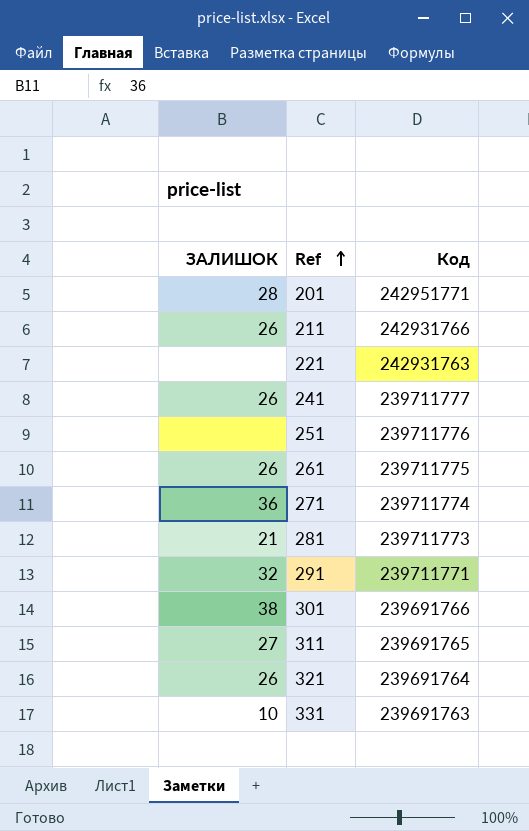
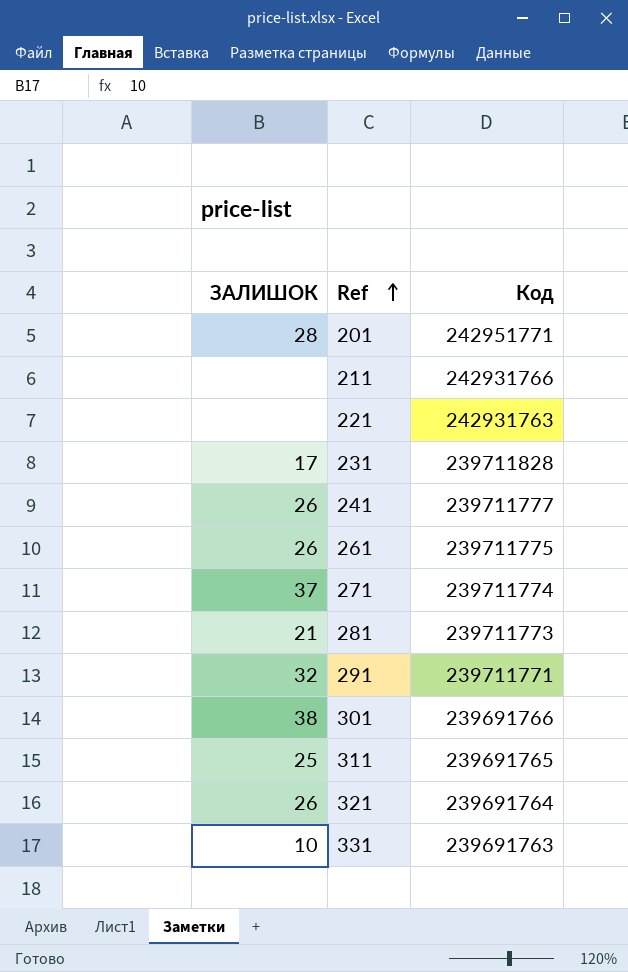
row 251: none | 239711776 -> none
211 | ЗАЛИШОК: 26 -> none
row 231: none -> 17 | 239711828
271 | ЗАЛИШОК: 36 -> 37
311 | ЗАЛИШОК: 27 -> 25

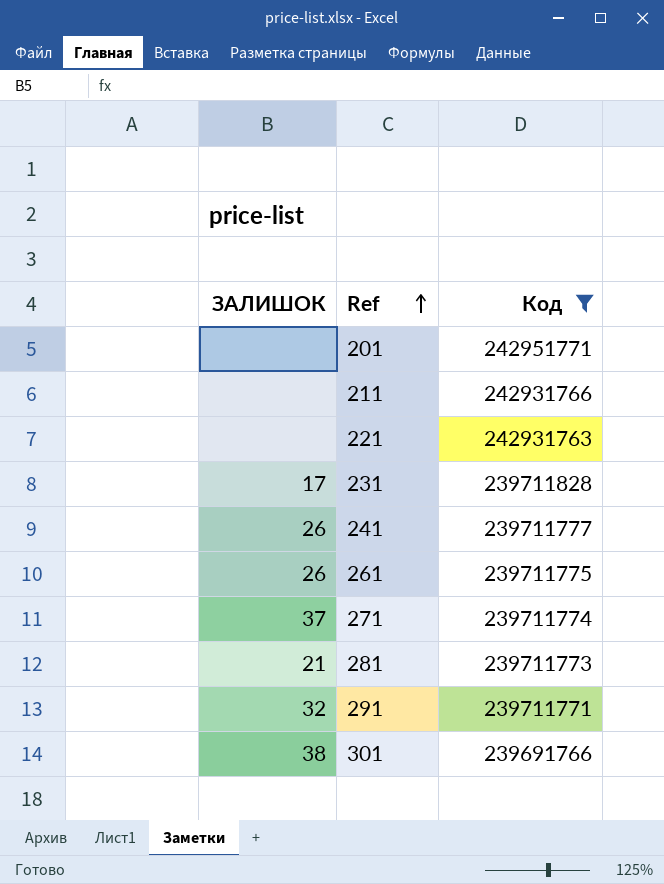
filter: none -> Код >= 239691766
201 | ЗАЛИШОК: 28 -> none

